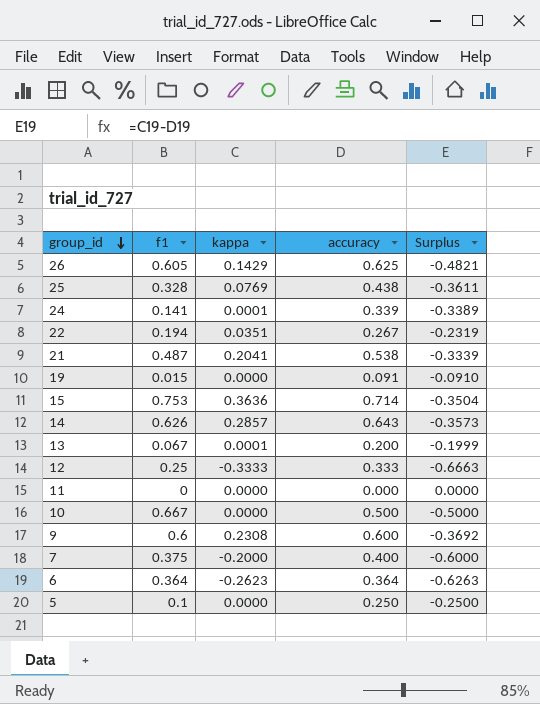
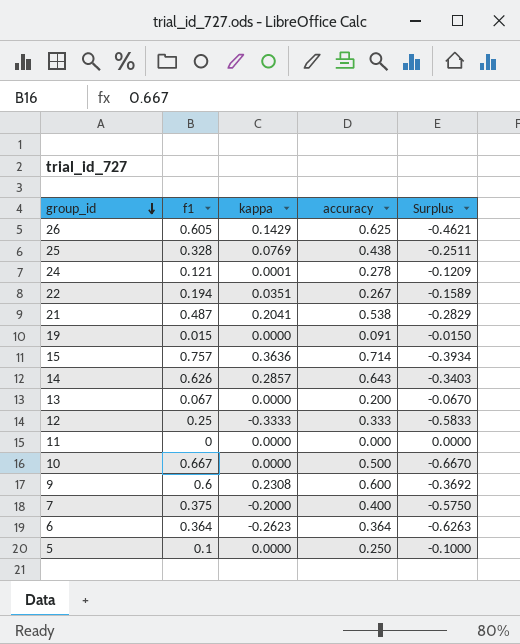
column Surplus | formula: [kappa] - [accuracy] -> [kappa] - [f1]
24 | f1: 0.141 -> 0.121
24 | accuracy: 0.339 -> 0.278
15 | f1: 0.753 -> 0.757
13 | kappa: 0.0001 -> 0.0000

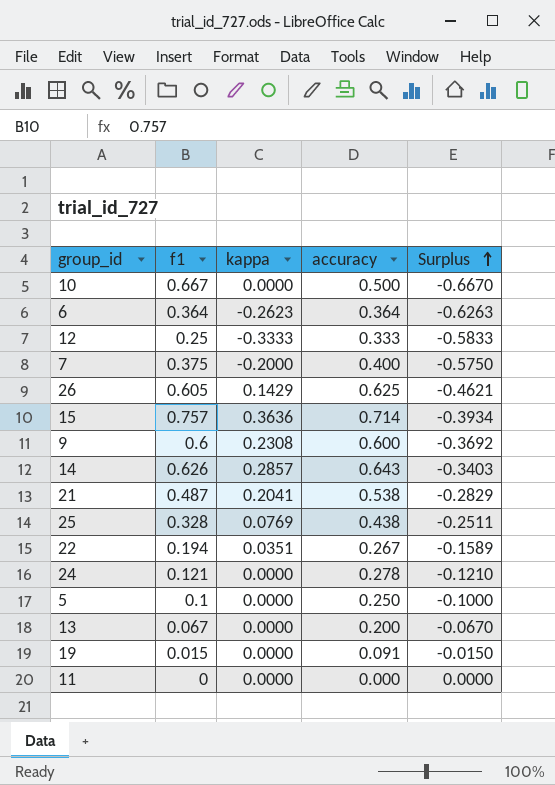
row order: group_id descending -> Surplus ascending
24 | kappa: 0.0001 -> 0.0000
24 | Surplus: -0.1209 -> -0.1210

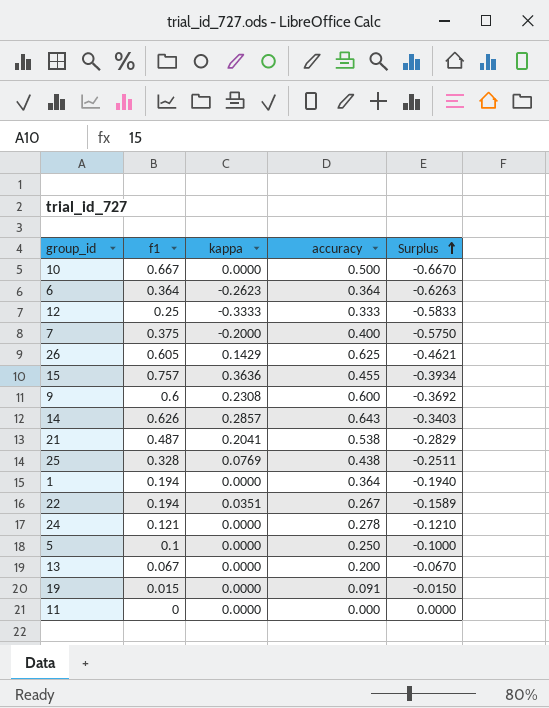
15 | accuracy: 0.714 -> 0.455
row 1: none -> 0.194 | 0.0000 | 0.364 | -0.1940

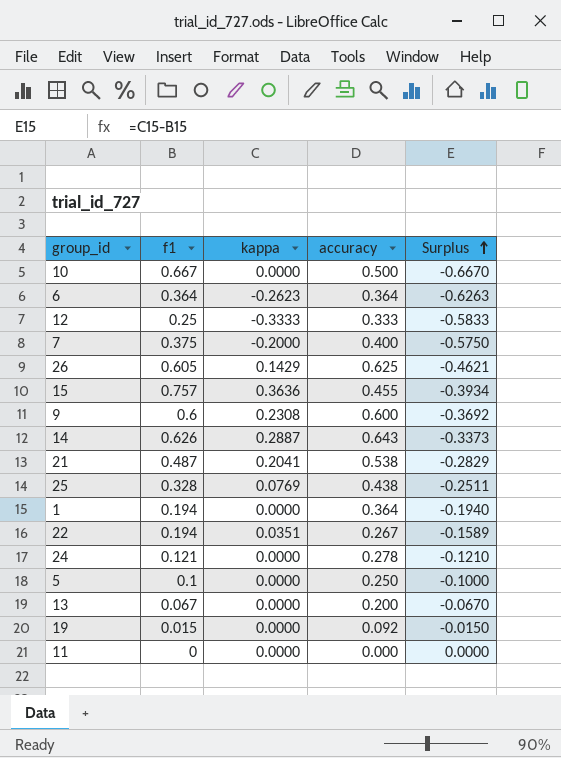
14 | kappa: 0.2857 -> 0.2887
14 | Surplus: -0.3403 -> -0.3373
19 | accuracy: 0.091 -> 0.092

